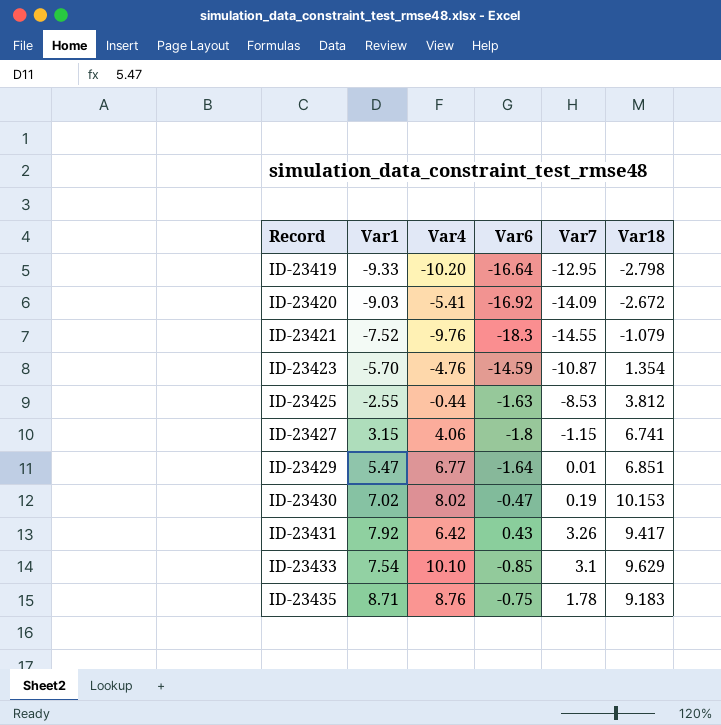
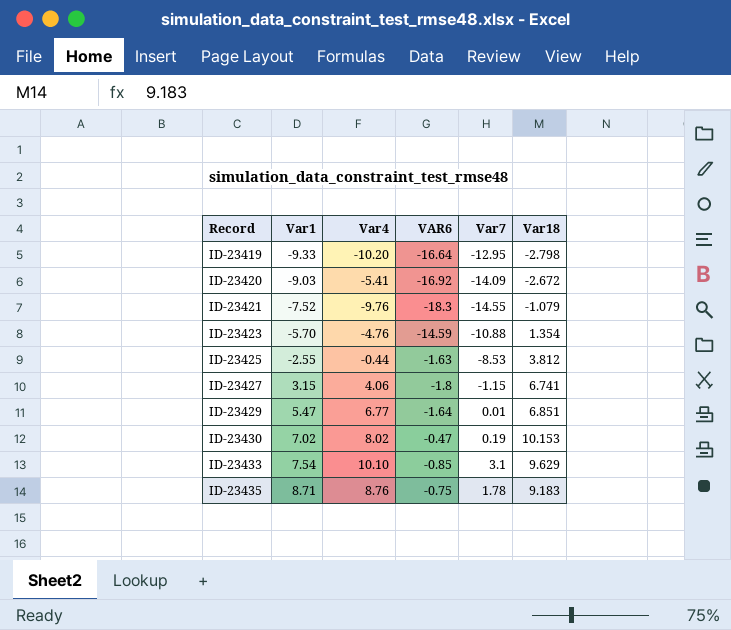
column name: Var6 -> VAR6
row ID-23431: 7.92 | 6.42 | 0.43 | 3.26 | 9.417 -> none
ID-23423 | Var7: -10.87 -> -10.88

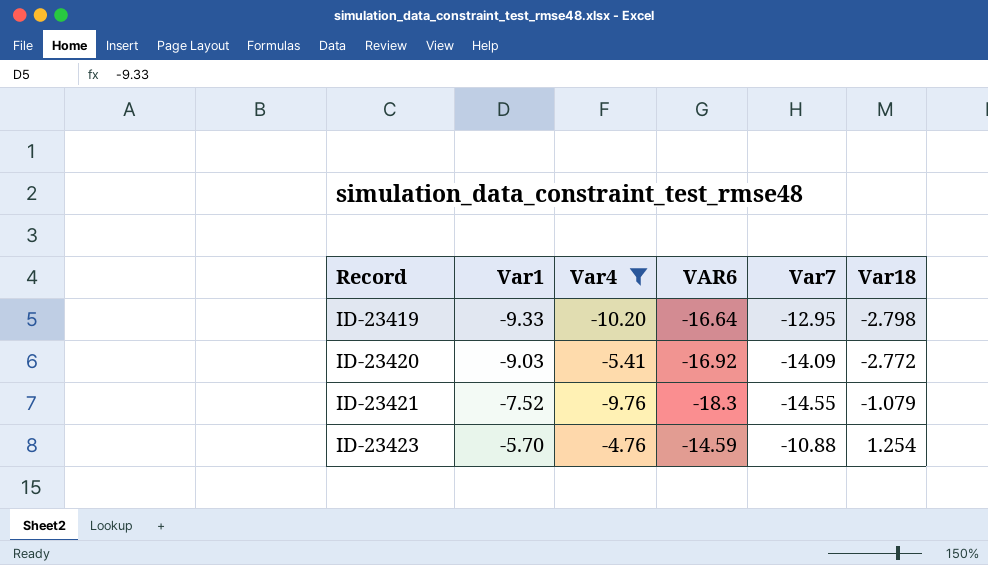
filter: none -> Var4 <= -4.76
ID-23420 | Var18: -2.672 -> -2.772
ID-23423 | Var18: 1.354 -> 1.254

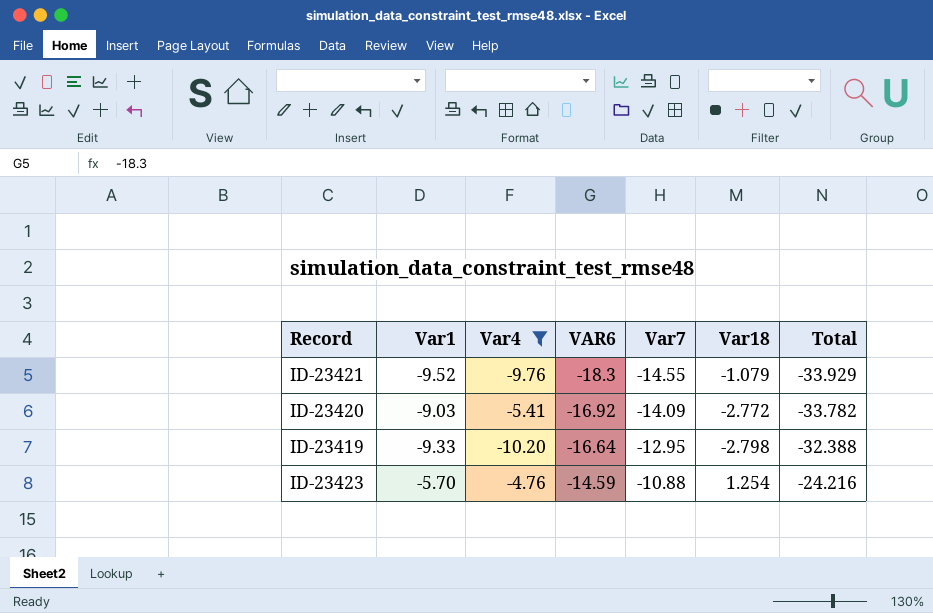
row order: Record ascending -> VAR6 ascending
column Total | formula: none -> [VAR6] + [Var7] + [Var18]
ID-23421 | Var1: -7.52 -> -9.52

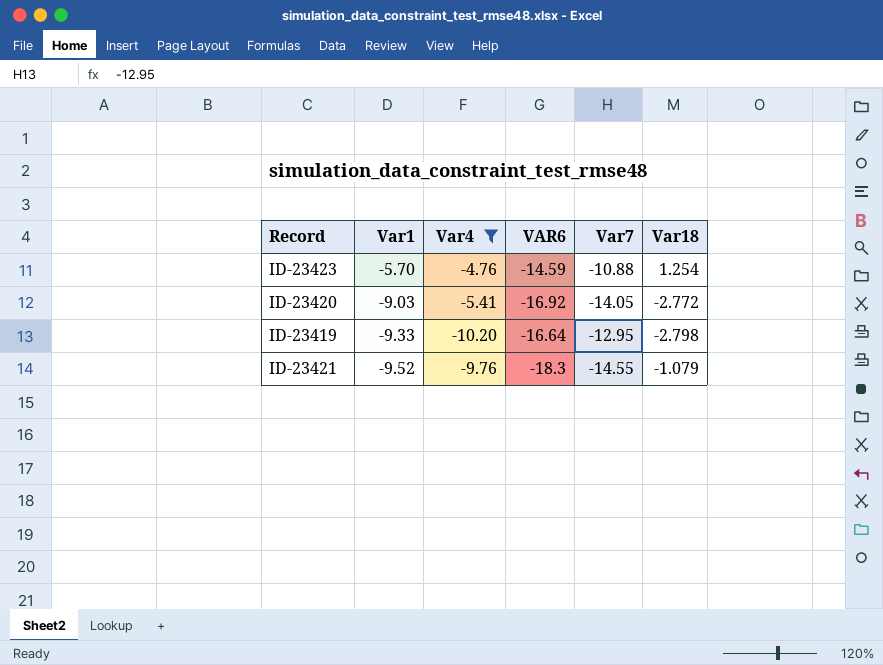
row order: VAR6 ascending -> Var1 descending
column Total | formula: [VAR6] + [Var7] + [Var18] -> none
ID-23420 | Var7: -14.09 -> -14.05

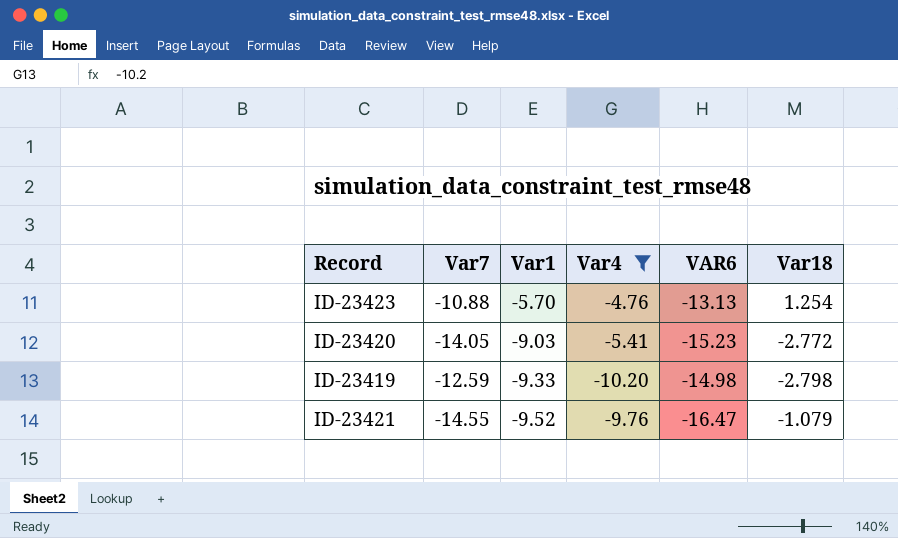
column Var7 | position: 5 -> 2
ID-23423 | VAR6: -14.59 -> -13.13
ID-23420 | VAR6: -16.92 -> -15.23
ID-23419 | Var7: -12.95 -> -12.59
ID-23419 | VAR6: -16.64 -> -14.98
ID-23421 | VAR6: -18.3 -> -16.47

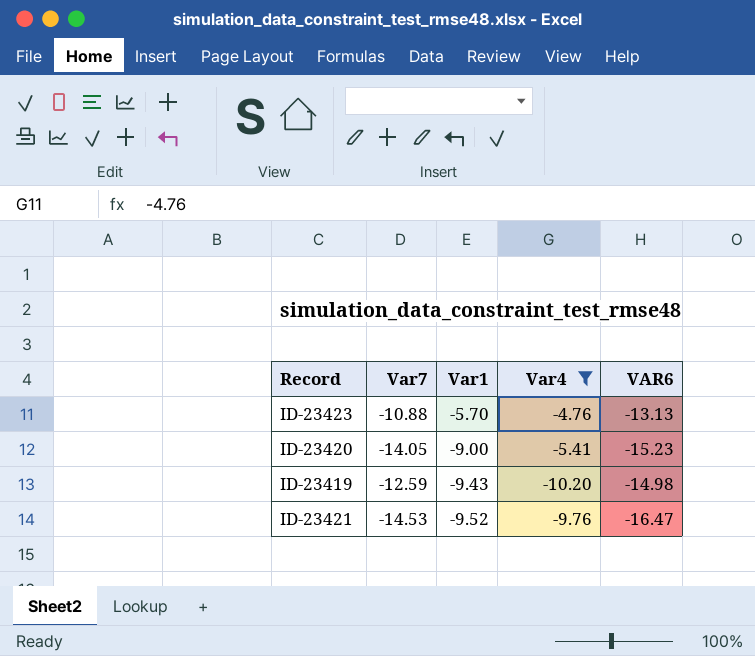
column Var18 | position: 6 -> none
ID-23420 | Var1: -9.03 -> -9.00
ID-23419 | Var1: -9.33 -> -9.43
ID-23421 | Var7: -14.55 -> -14.53

